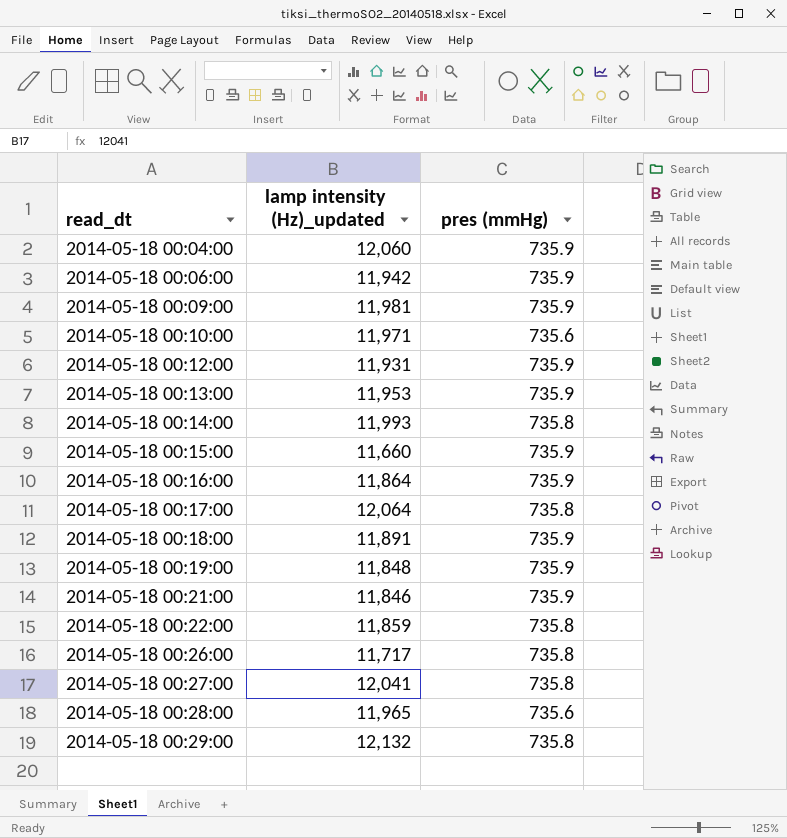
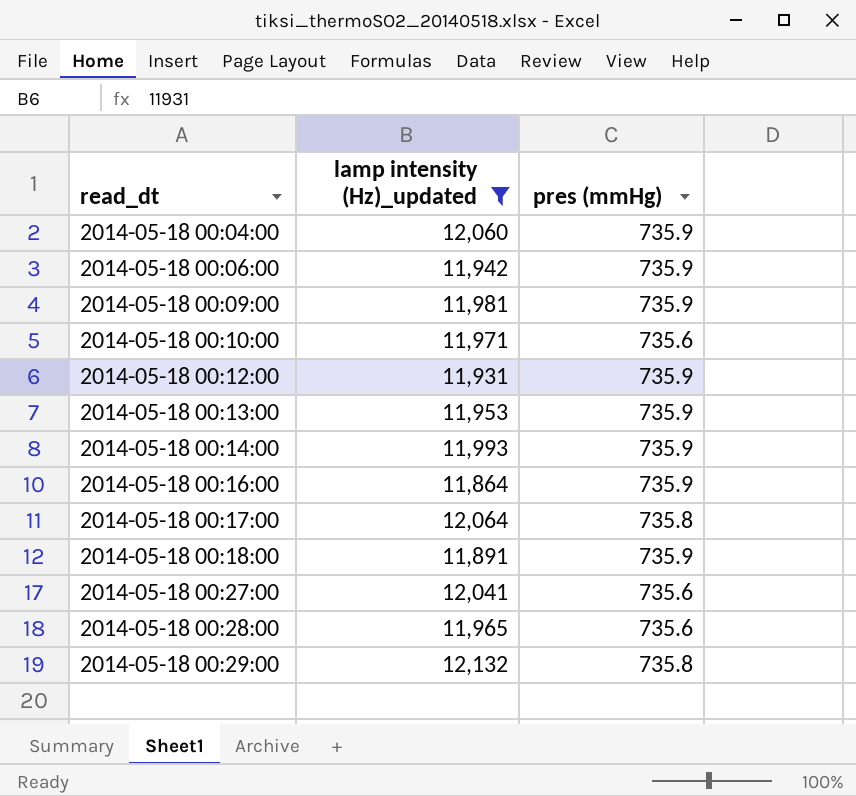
filter: none -> lamp intensity (Hz)_updated >= 11,864
2014-05-18 00:14:00 | pres (mmHg): 735.8 -> 735.9
2014-05-18 00:27:00 | pres (mmHg): 735.8 -> 735.6

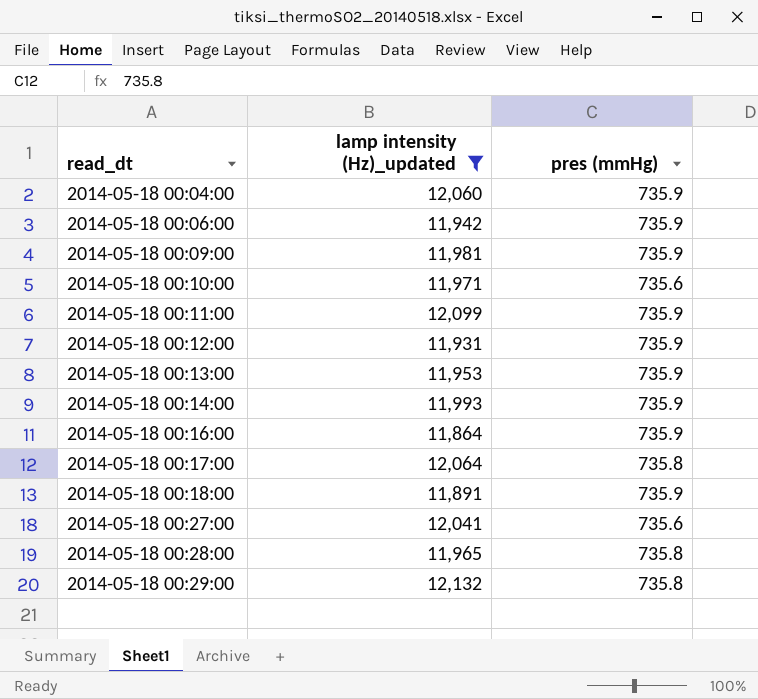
row 2014-05-18 00:11:00: none -> 12,099 | 735.9
2014-05-18 00:28:00 | pres (mmHg): 735.6 -> 735.8

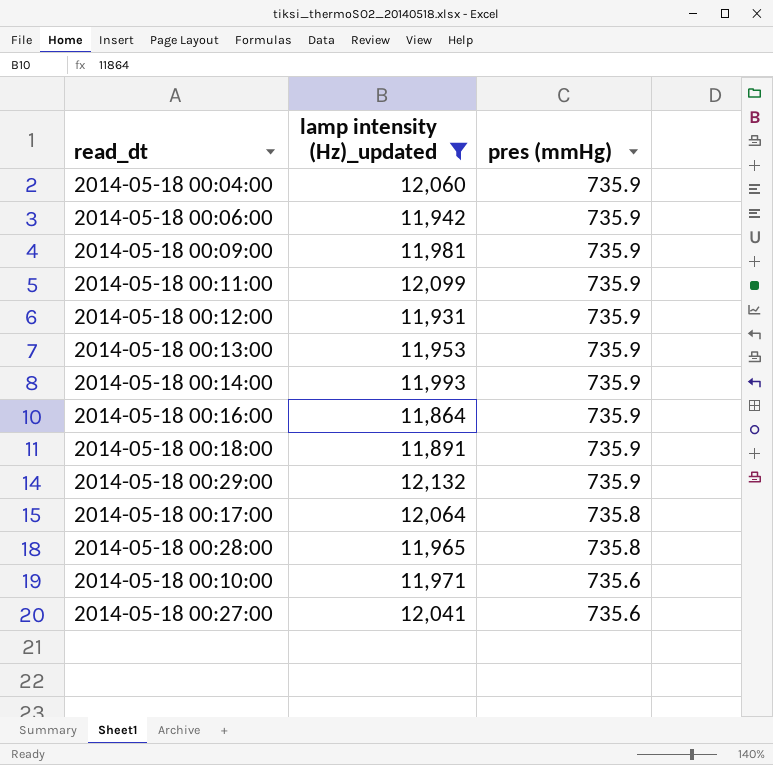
row order: read_dt ascending -> pres (mmHg) descending
2014-05-18 00:29:00 | pres (mmHg): 735.8 -> 735.9

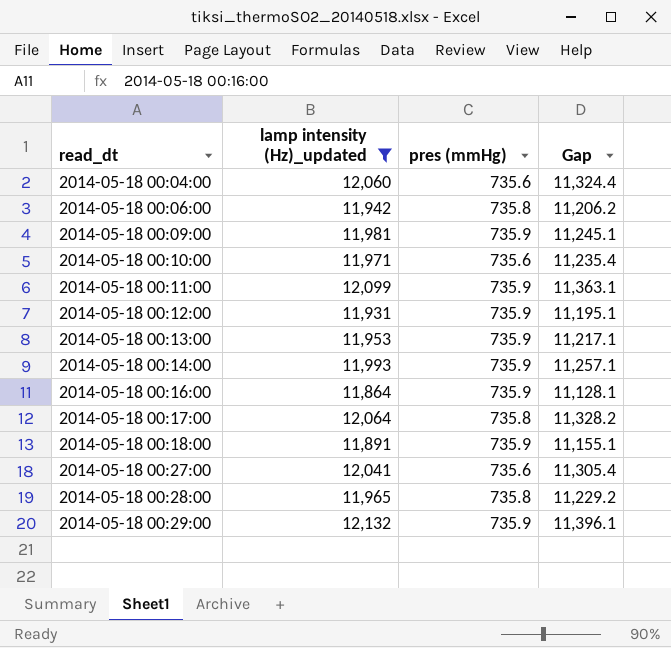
row order: pres (mmHg) descending -> read_dt ascending
column Gap | formula: none -> [lamp intensity (Hz)_updated] - [pres (mmHg)]
2014-05-18 00:04:00 | pres (mmHg): 735.9 -> 735.6
2014-05-18 00:06:00 | pres (mmHg): 735.9 -> 735.8

